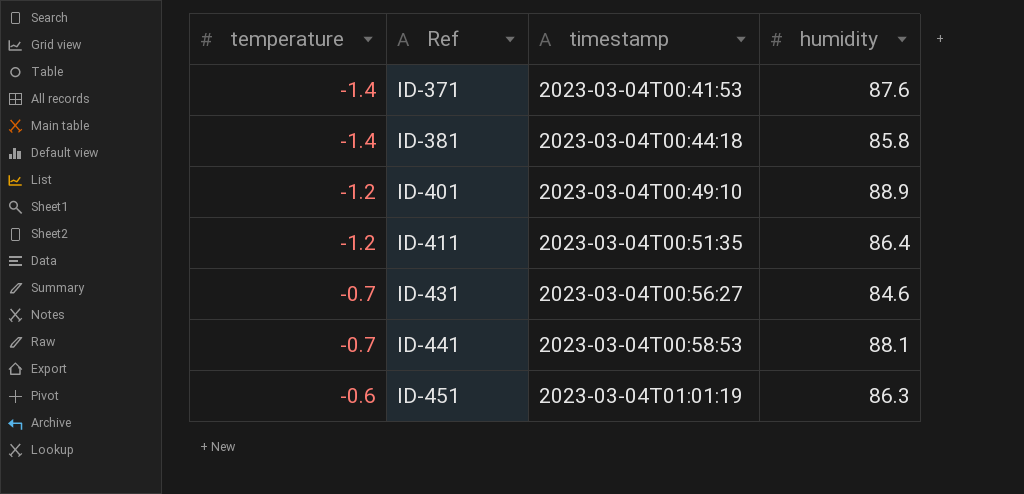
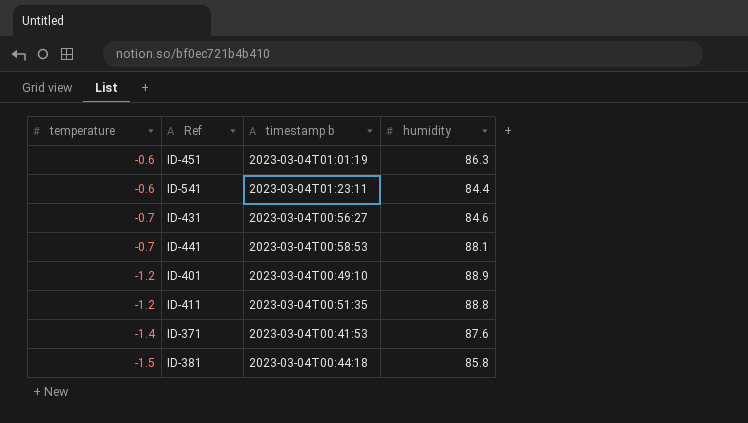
row order: temperature ascending -> temperature descending
column name: timestamp -> timestamp b
row ID-541: none -> -0.6 | 2023-03-04T01:23:11 | 84.4
ID-411 | humidity: 86.4 -> 88.8
ID-381 | temperature: -1.4 -> -1.5

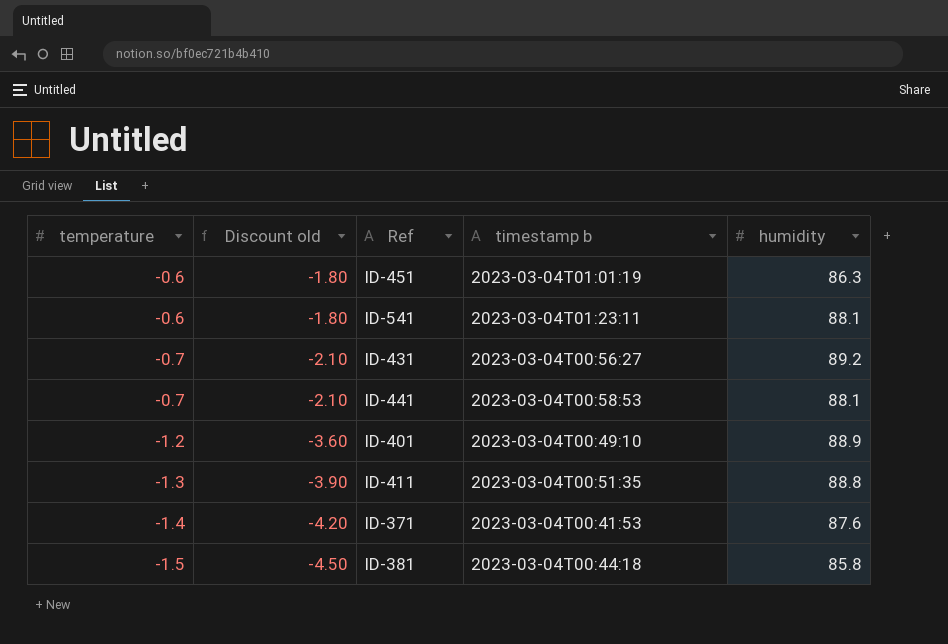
column Discount old | formula: none -> [temperature] * 3
ID-541 | humidity: 84.4 -> 88.1
ID-431 | humidity: 84.6 -> 89.2
ID-411 | temperature: -1.2 -> -1.3

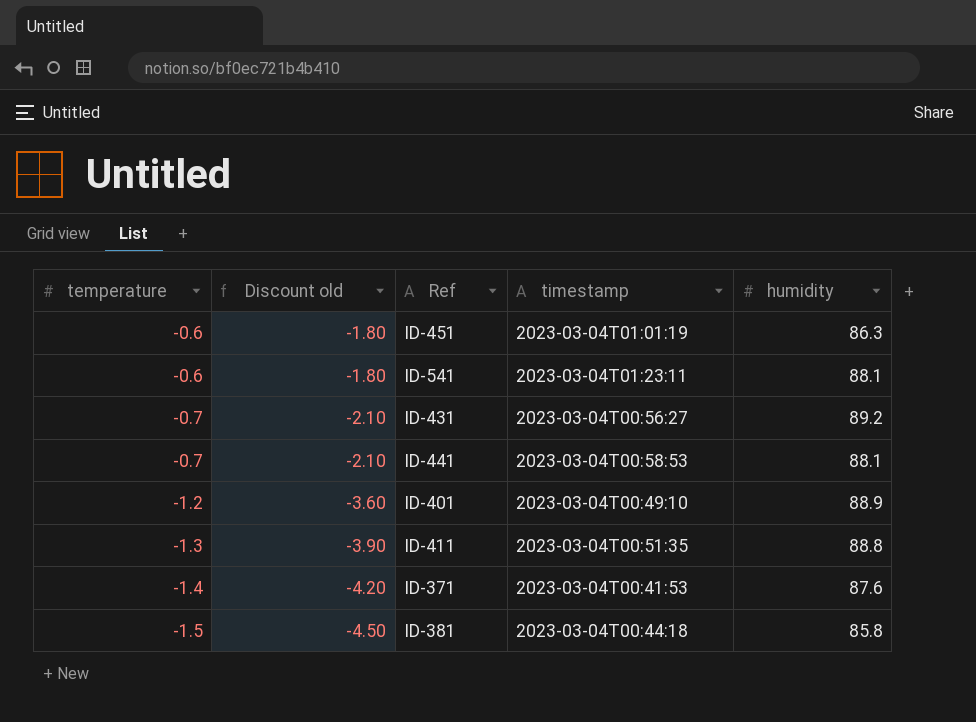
column name: timestamp b -> timestamp

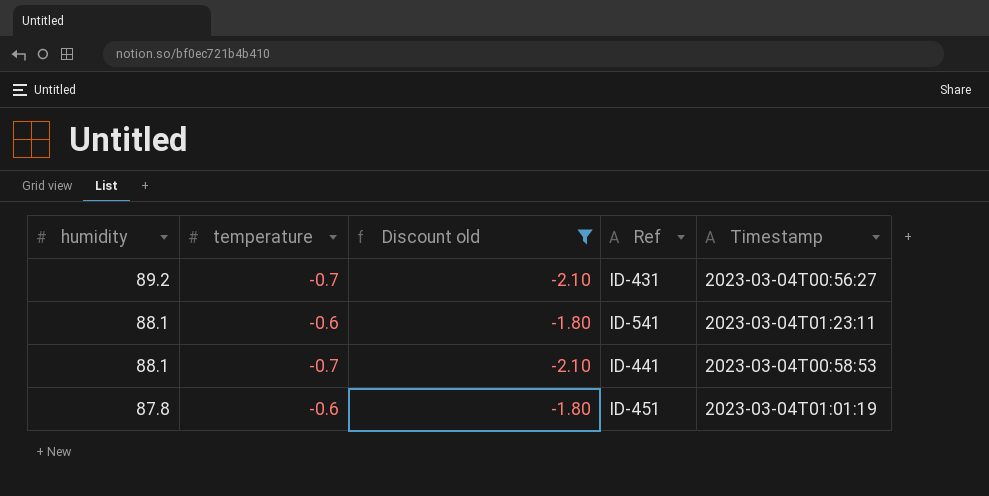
filter: none -> Discount old >= -2.10
row order: temperature descending -> humidity descending
column humidity | position: 5 -> 1
column name: timestamp -> Timestamp
ID-451 | humidity: 86.3 -> 87.8

